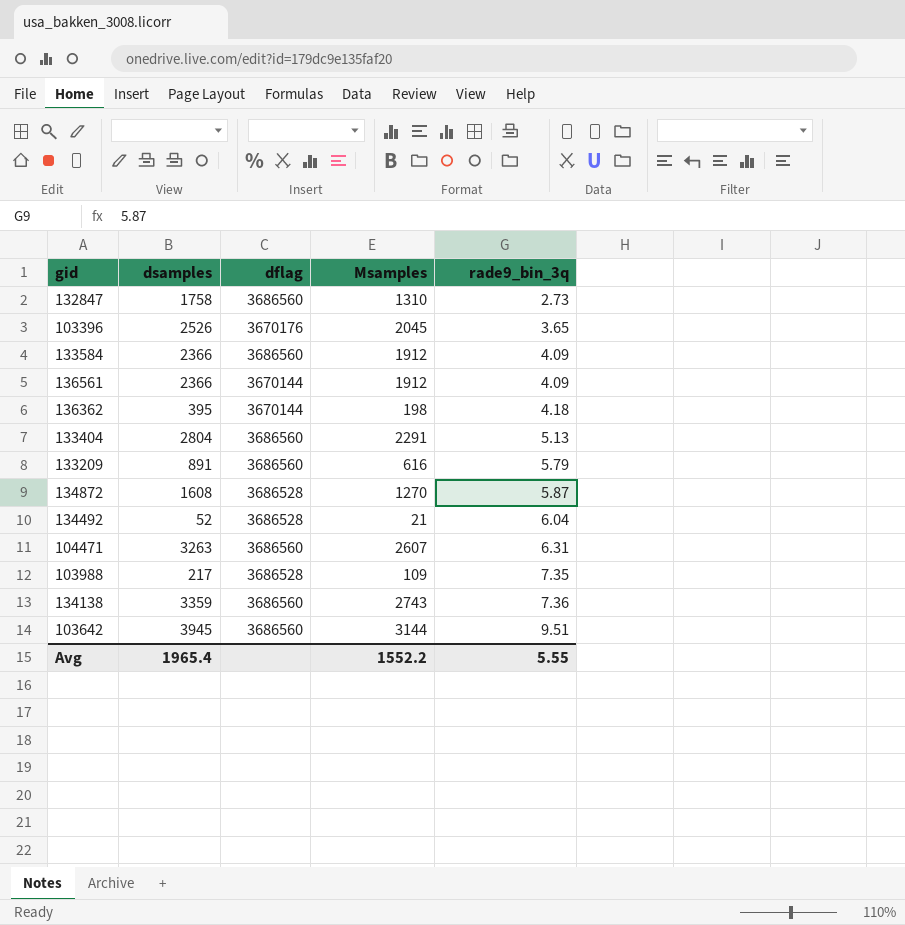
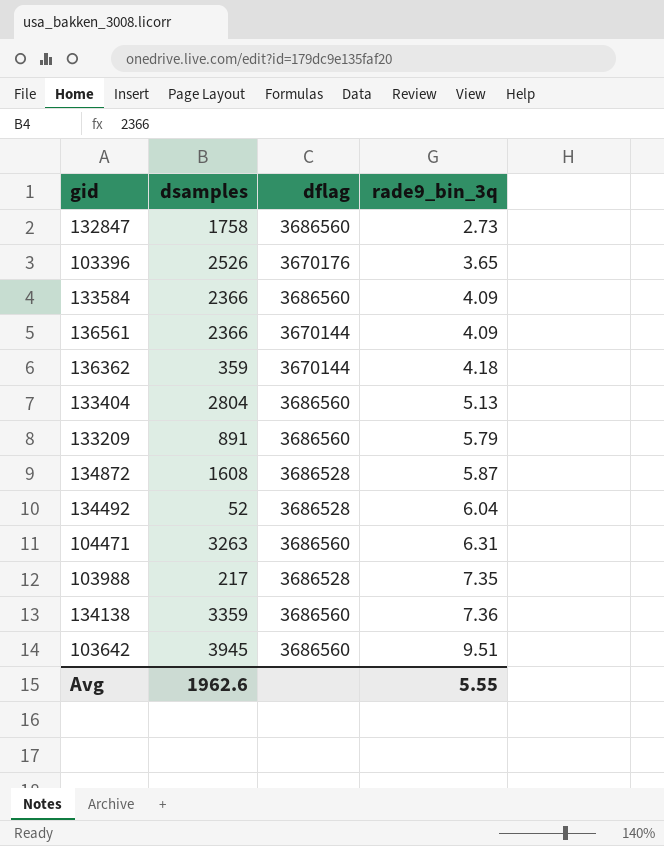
column Msamples | position: 4 -> none
136362 | dsamples: 395 -> 359
Avg | dsamples: 1965.4 -> 1962.6

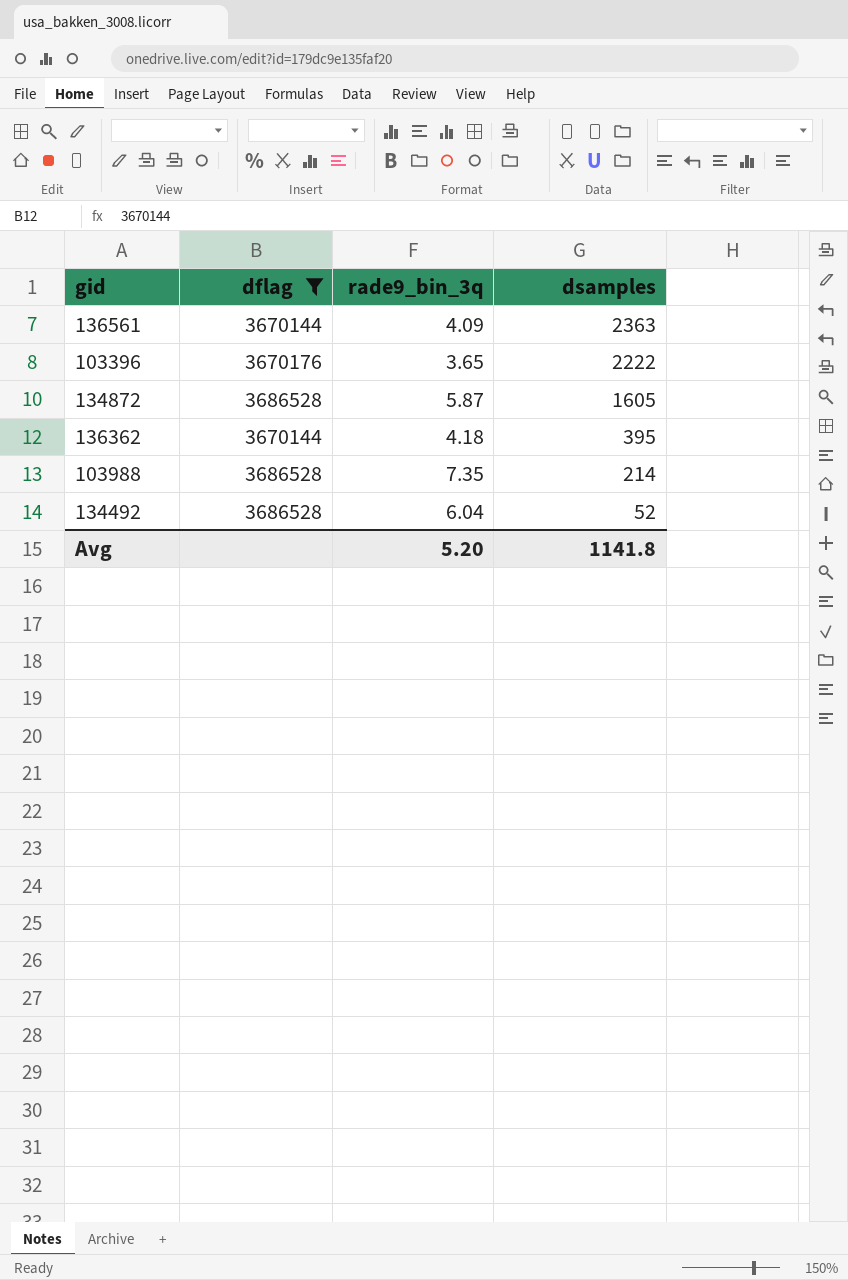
filter: none -> dflag != 3686560
row order: rade9_bin_3q ascending -> dsamples descending
column dsamples | position: 2 -> 4
136561 | dsamples: 2366 -> 2363
103396 | dsamples: 2526 -> 2222
134872 | dsamples: 1608 -> 1605
136362 | dsamples: 359 -> 395
103988 | dsamples: 217 -> 214
Avg | rade9_bin_3q: 5.55 -> 5.20
Avg | dsamples: 1962.6 -> 1141.8

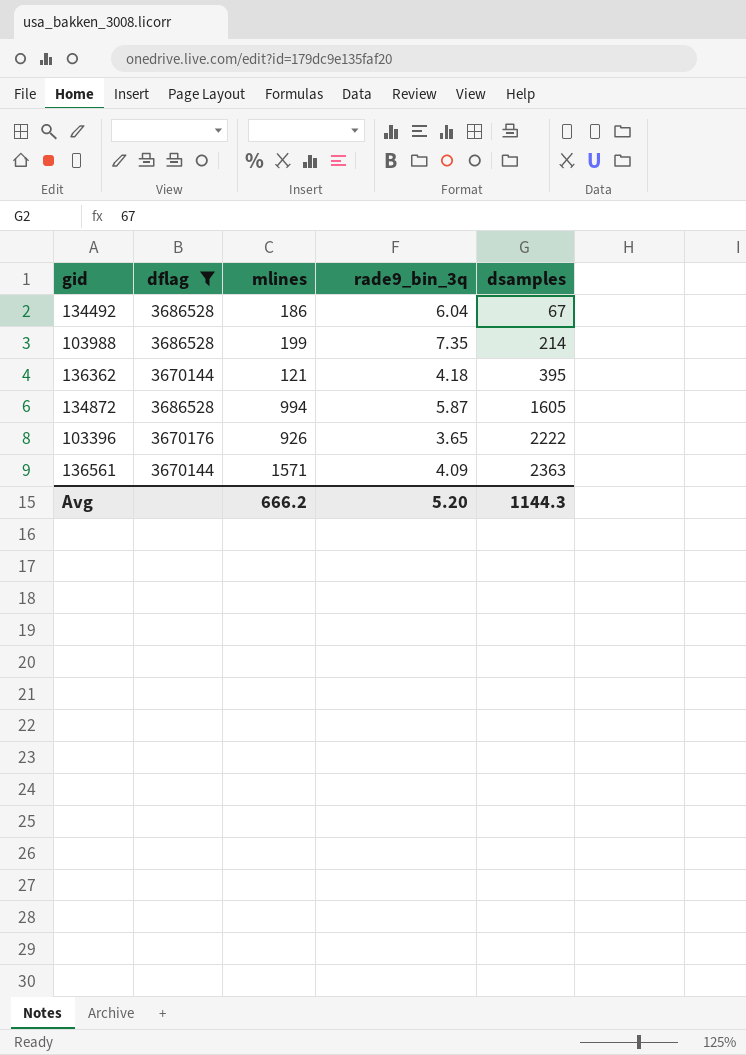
row order: dsamples descending -> dsamples ascending
column mlines | position: none -> 3
134492 | dsamples: 52 -> 67
Avg | dsamples: 1141.8 -> 1144.3

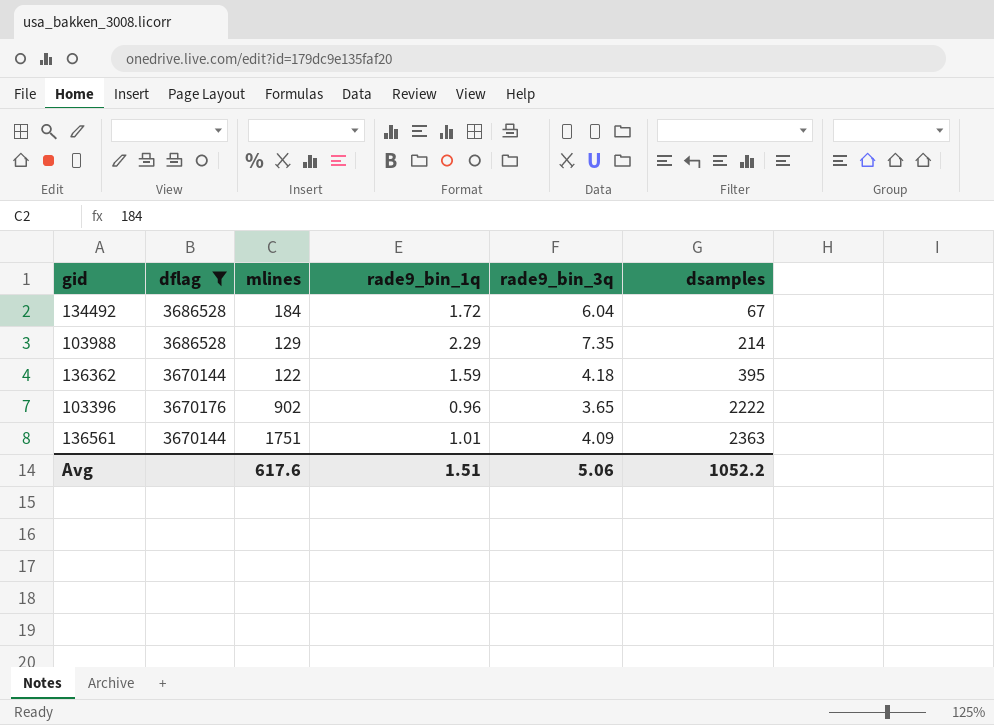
column rade9_bin_1q | position: none -> 4
row 134872: 3686528 | 994 | 5.87 | 1605 -> none
134492 | mlines: 186 -> 184
103988 | mlines: 199 -> 129
136362 | mlines: 121 -> 122
103396 | mlines: 926 -> 902
136561 | mlines: 1571 -> 1751
Avg | mlines: 666.2 -> 617.6
Avg | rade9_bin_3q: 5.20 -> 5.06
Avg | dsamples: 1144.3 -> 1052.2

